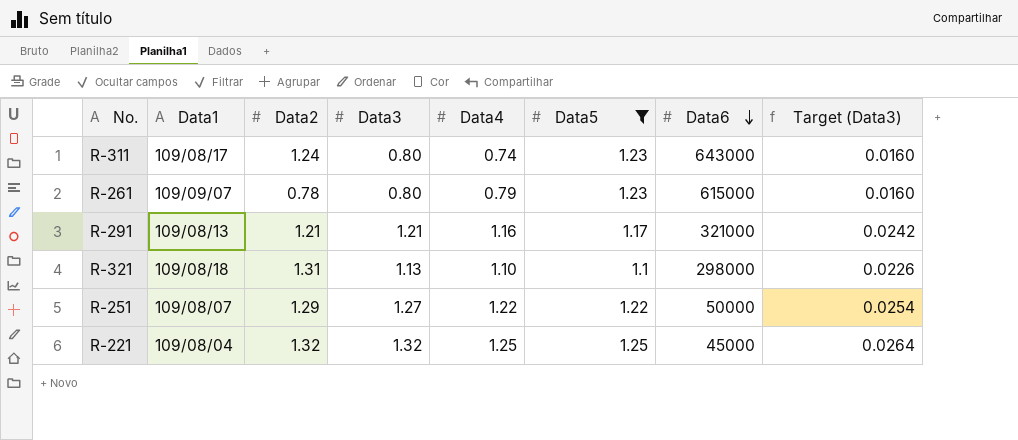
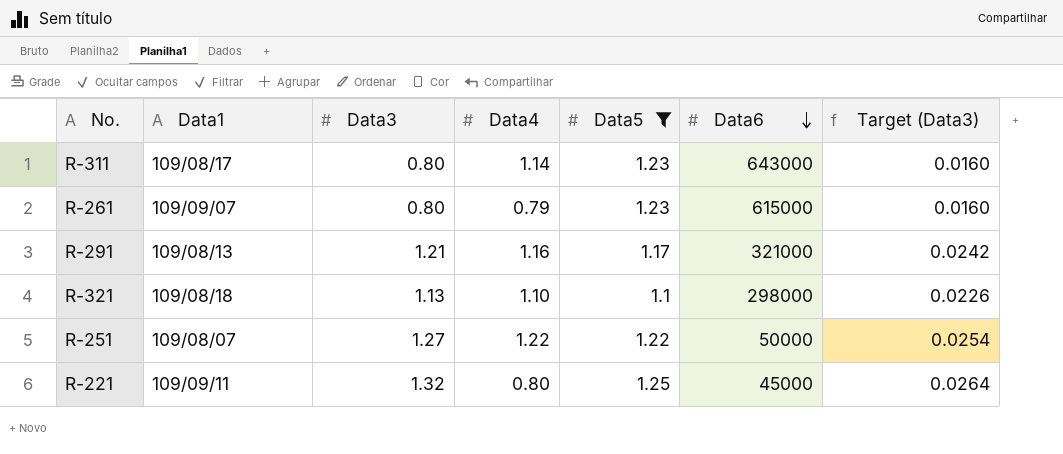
column Data2 | position: 3 -> none
R-311 | Data4: 0.74 -> 1.14
R-221 | Data1: 109/08/04 -> 109/09/11
R-221 | Data4: 1.25 -> 0.80

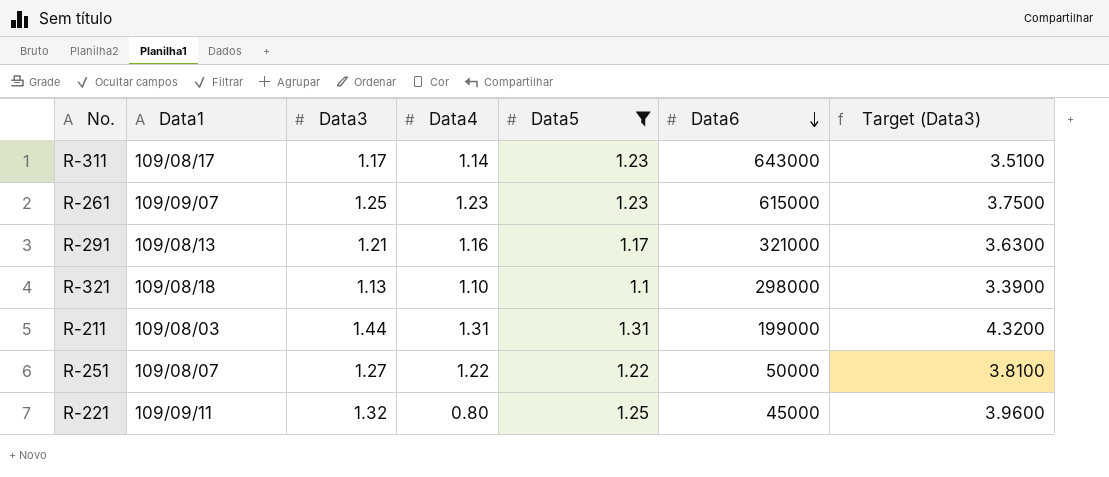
column Target (Data3) | formula: [Data3] * 0.02 -> [Data3] * 3
R-311 | Data3: 0.80 -> 1.17
R-261 | Data3: 0.80 -> 1.25
R-261 | Data4: 0.79 -> 1.23
row R-211: none -> 109/08/03 | 1.44 | 1.31 | 1.31 | 199000 | 4.3200

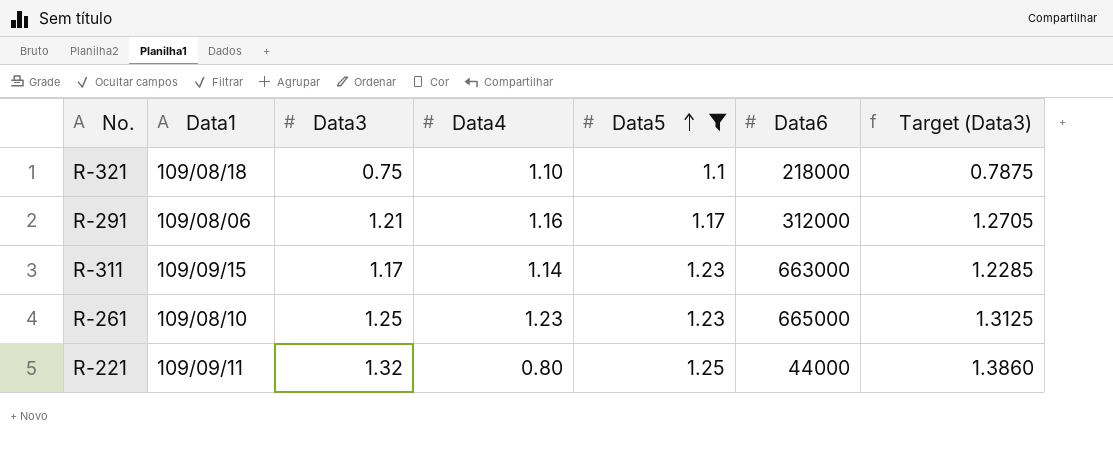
row order: Data6 descending -> Data5 ascending
column Target (Data3) | formula: [Data3] * 3 -> [Data3] * 1.05
row R-211: 109/08/03 | 1.44 | 1.31 | 1.31 | 199000 | 4.3200 -> none
row R-251: 109/08/07 | 1.27 | 1.22 | 1.22 | 50000 | 3.8100 -> none
R-321 | Data3: 1.13 -> 0.75
R-321 | Data6: 298000 -> 218000
R-291 | Data1: 109/08/13 -> 109/08/06
R-291 | Data6: 321000 -> 312000
R-311 | Data1: 109/08/17 -> 109/09/15
R-311 | Data6: 643000 -> 663000
R-261 | Data1: 109/09/07 -> 109/08/10
R-261 | Data6: 615000 -> 665000
R-221 | Data6: 45000 -> 44000

